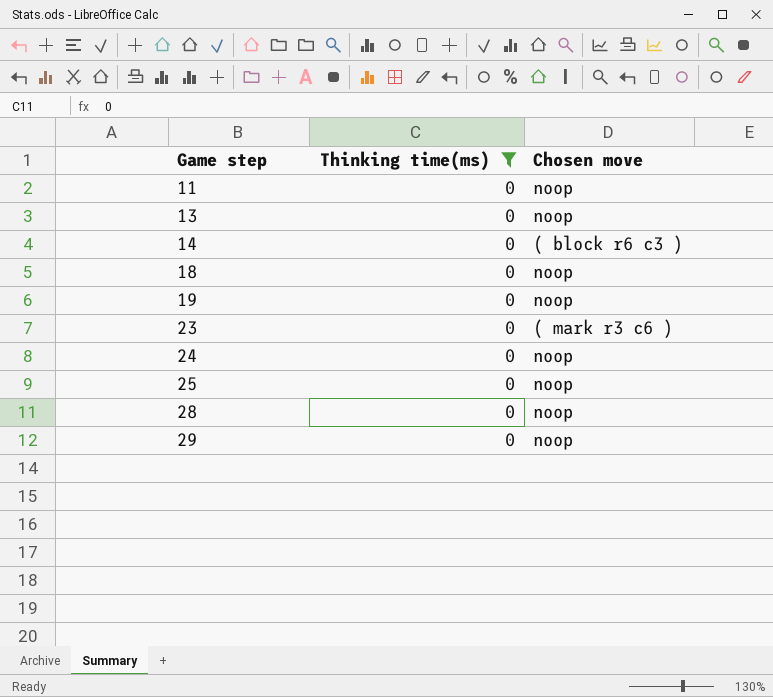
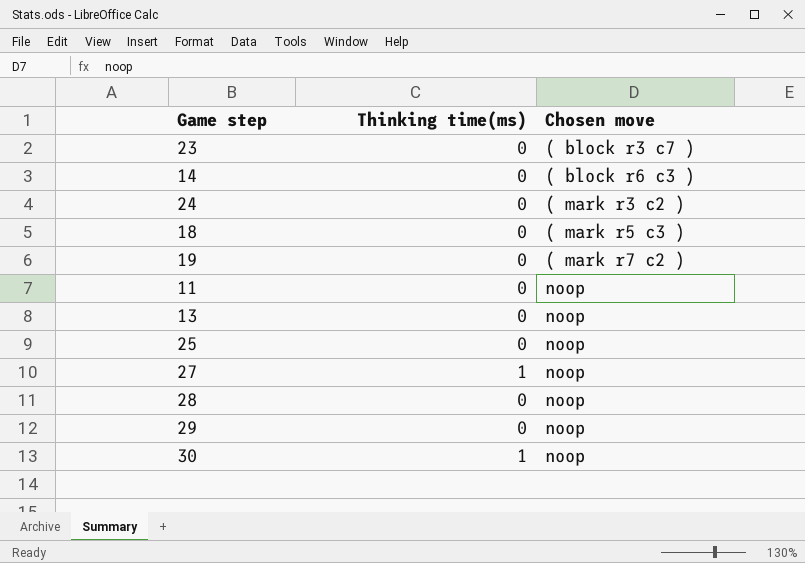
filter: Thinking time(ms) = 0 -> none
row order: Game step ascending -> Chosen move ascending
23 | Chosen move: ( mark r3 c6 ) -> ( block r3 c7 )
24 | Chosen move: noop -> ( mark r3 c2 )
18 | Chosen move: noop -> ( mark r5 c3 )
19 | Chosen move: noop -> ( mark r7 c2 )

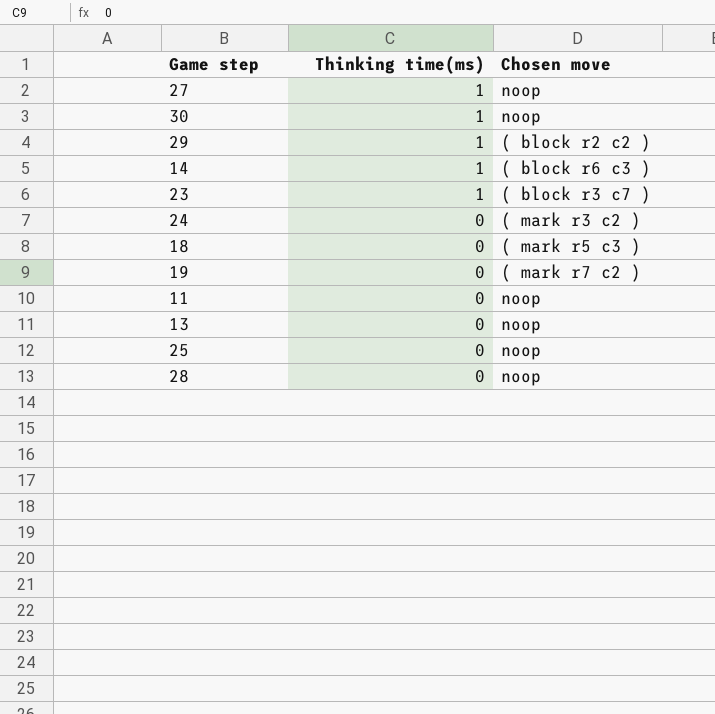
row order: Chosen move ascending -> Thinking time(ms) descending
29 | Thinking time(ms): 0 -> 1
29 | Chosen move: noop -> ( block r2 c2 )
14 | Thinking time(ms): 0 -> 1
23 | Thinking time(ms): 0 -> 1

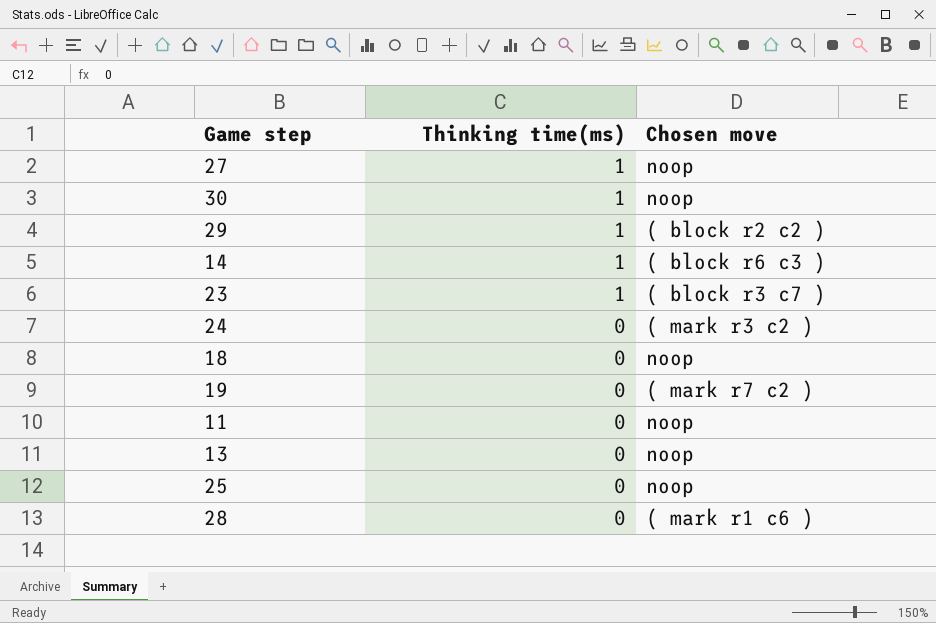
18 | Chosen move: ( mark r5 c3 ) -> noop
28 | Chosen move: noop -> ( mark r1 c6 )

